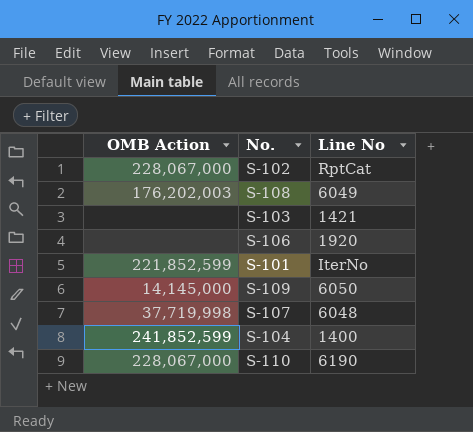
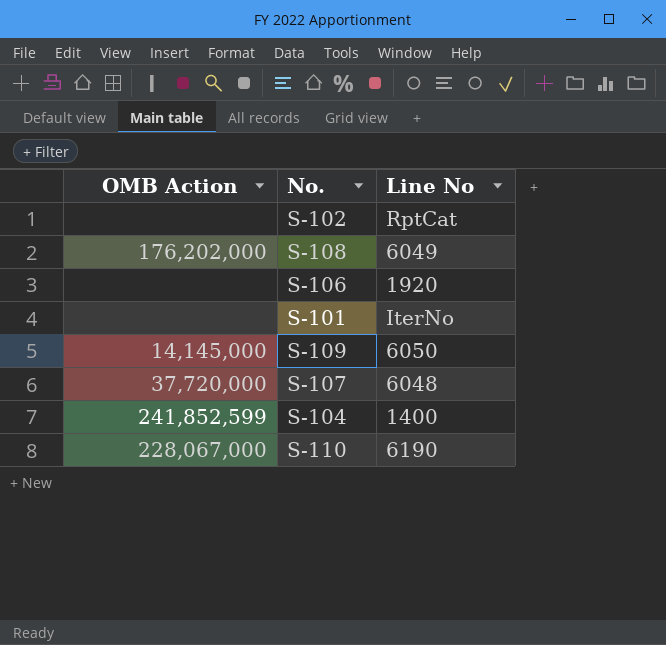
row S-103: none | 1421 -> none
S-102 | OMB Action: 228,067,000 -> none
S-108 | OMB Action: 176,202,003 -> 176,202,000
S-101 | OMB Action: 221,852,599 -> none
S-107 | OMB Action: 37,719,998 -> 37,720,000

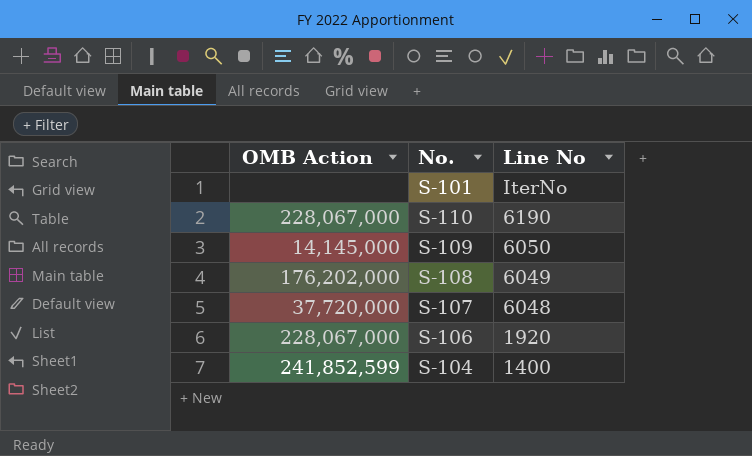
row order: none -> Line No descending
row S-102: none | RptCat -> none
S-106 | OMB Action: none -> 228,067,000

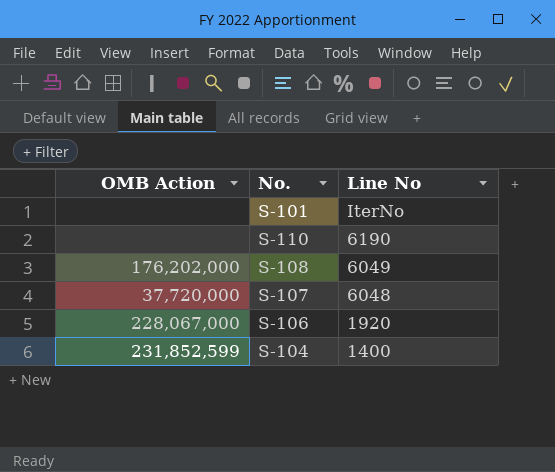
row S-109: 14,145,000 | 6050 -> none
S-110 | OMB Action: 228,067,000 -> none
S-104 | OMB Action: 241,852,599 -> 231,852,599

